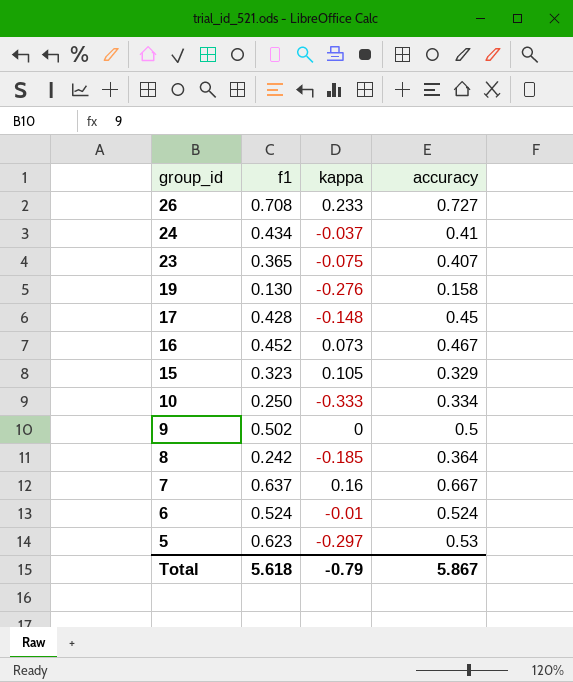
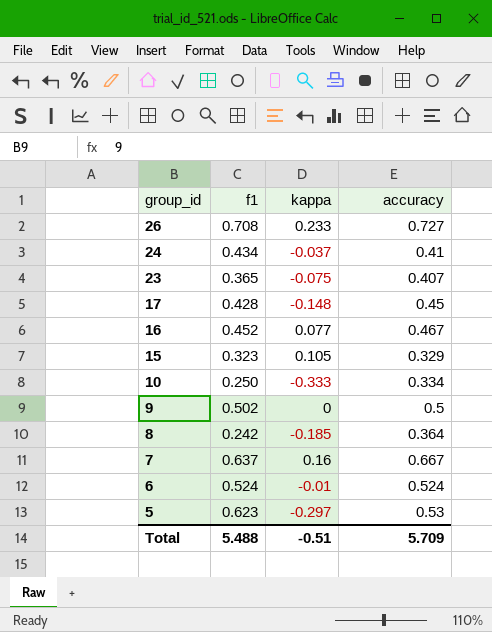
row 19: 0.130 | -0.276 | 0.158 -> none
16 | kappa: 0.073 -> 0.077
Total | f1: 5.618 -> 5.488
Total | kappa: -0.79 -> -0.51
Total | accuracy: 5.867 -> 5.709

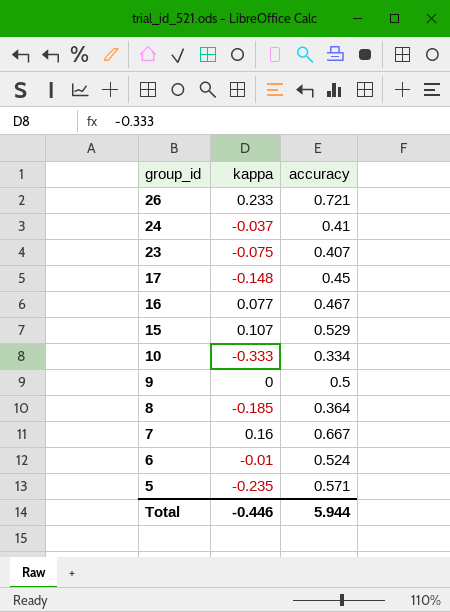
column f1 | position: 2 -> none
26 | accuracy: 0.727 -> 0.721
15 | kappa: 0.105 -> 0.107
15 | accuracy: 0.329 -> 0.529
5 | kappa: -0.297 -> -0.235
5 | accuracy: 0.53 -> 0.571
Total | kappa: -0.51 -> -0.446
Total | accuracy: 5.709 -> 5.944

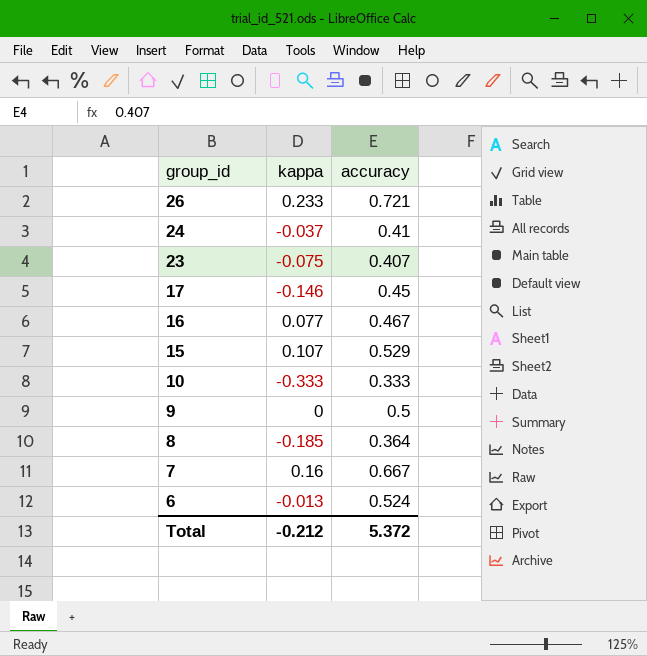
row 5: -0.235 | 0.571 -> none
17 | kappa: -0.148 -> -0.146
10 | accuracy: 0.334 -> 0.333
6 | kappa: -0.01 -> -0.013
Total | kappa: -0.446 -> -0.212
Total | accuracy: 5.944 -> 5.372

